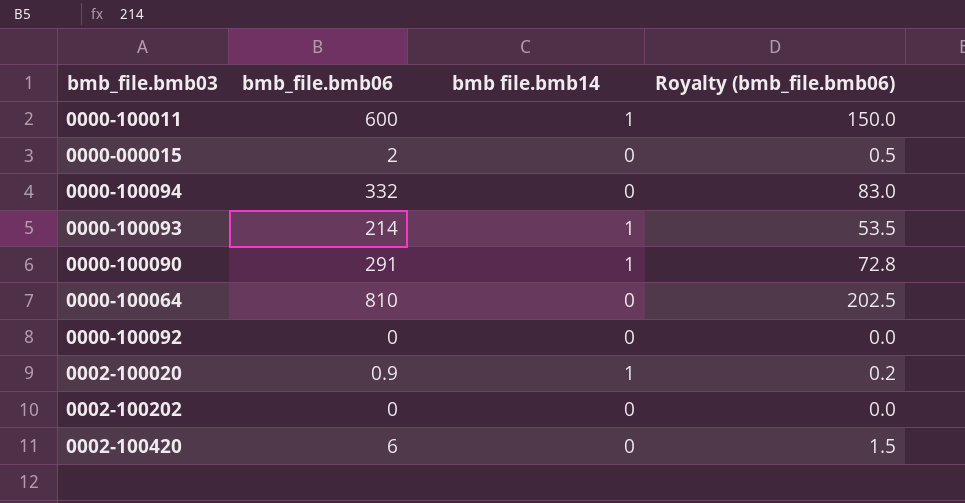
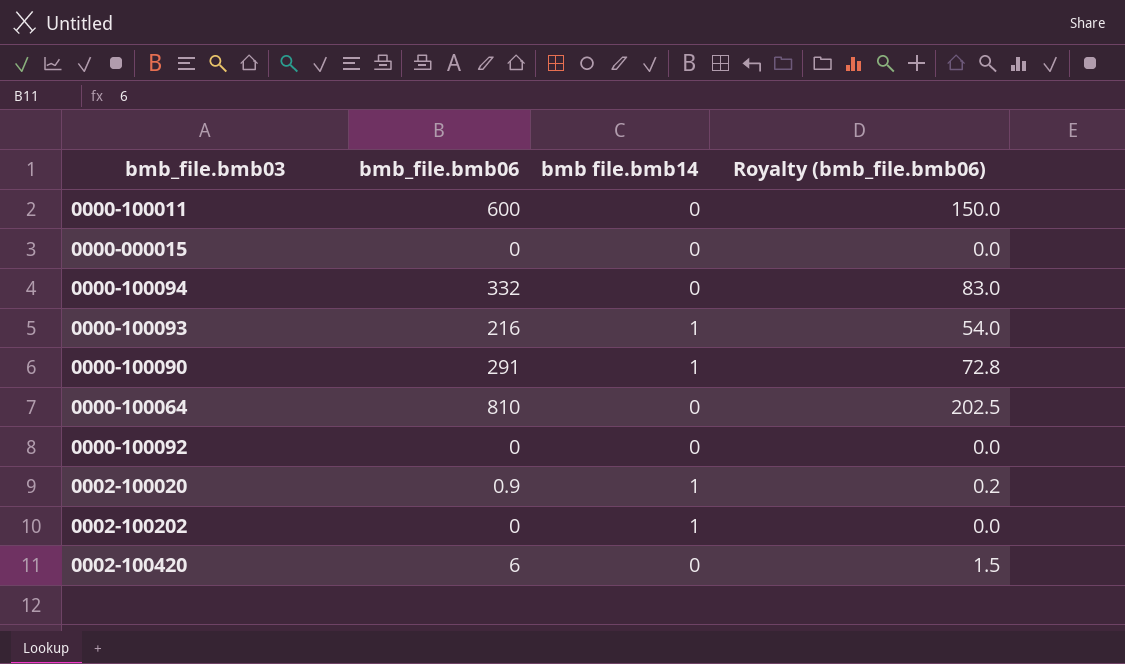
0000-100011 | bmb file.bmb14: 1 -> 0
0000-000015 | bmb_file.bmb06: 2 -> 0
0000-000015 | Royalty (bmb_file.bmb06): 0.5 -> 0.0
0000-100093 | bmb_file.bmb06: 214 -> 216
0000-100093 | Royalty (bmb_file.bmb06): 53.5 -> 54.0
0002-100202 | bmb file.bmb14: 0 -> 1

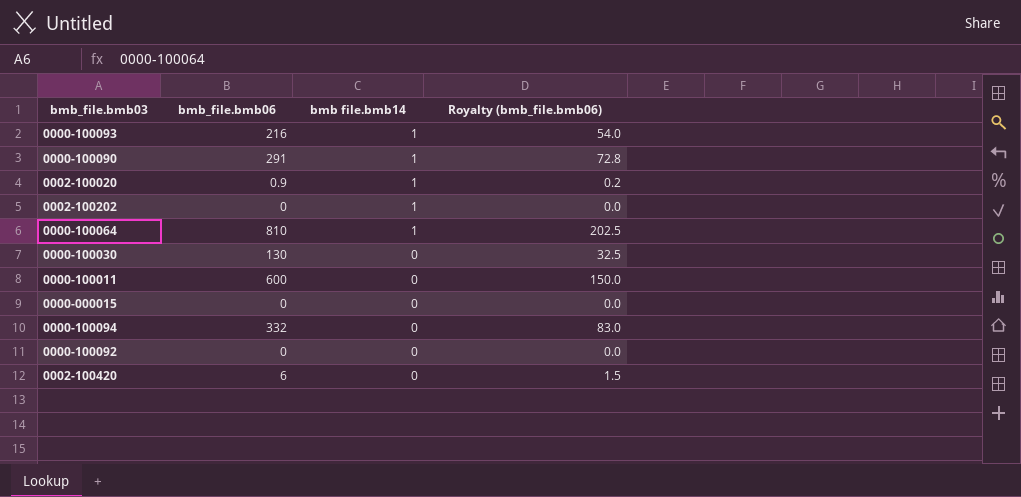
row order: none -> bmb file.bmb14 descending
0000-100064 | bmb file.bmb14: 0 -> 1
row 0000-100030: none -> 130 | 0 | 32.5

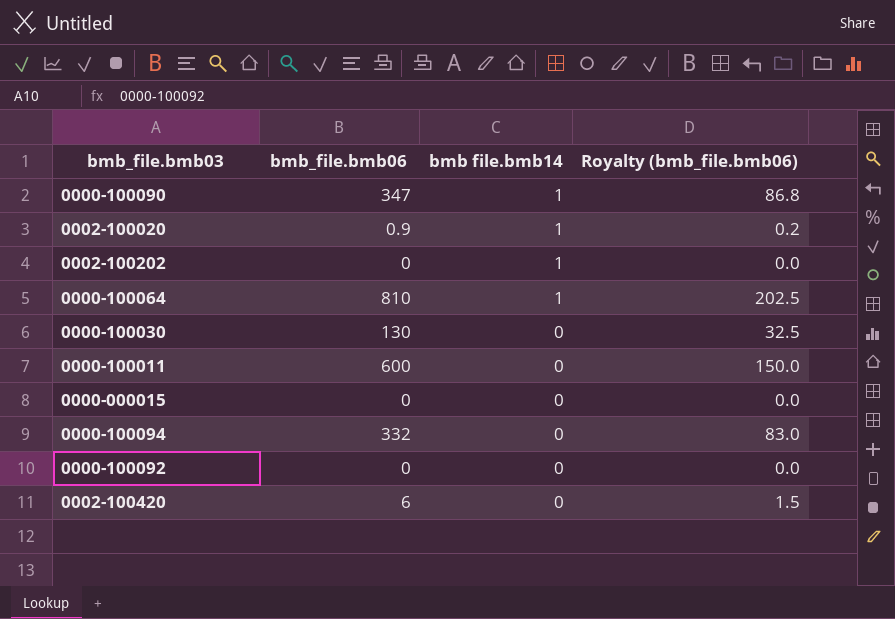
row 0000-100093: 216 | 1 | 54.0 -> none
0000-100090 | bmb_file.bmb06: 291 -> 347
0000-100090 | Royalty (bmb_file.bmb06): 72.8 -> 86.8

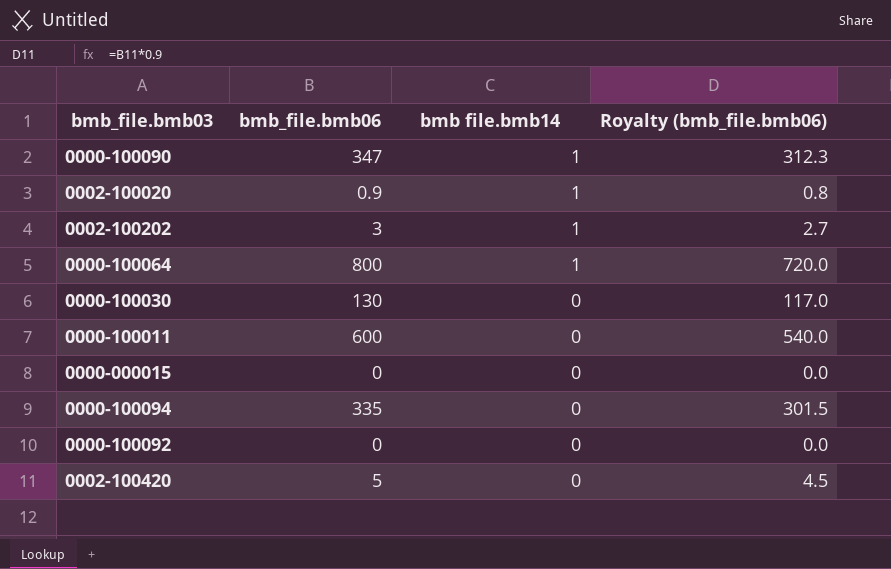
column Royalty (bmb_file.bmb06) | formula: [bmb_file.bmb06] * 0.25 -> [bmb_file.bmb06] * 0.9
0002-100202 | bmb_file.bmb06: 0 -> 3
0000-100064 | bmb_file.bmb06: 810 -> 800
0000-100094 | bmb_file.bmb06: 332 -> 335
0002-100420 | bmb_file.bmb06: 6 -> 5

